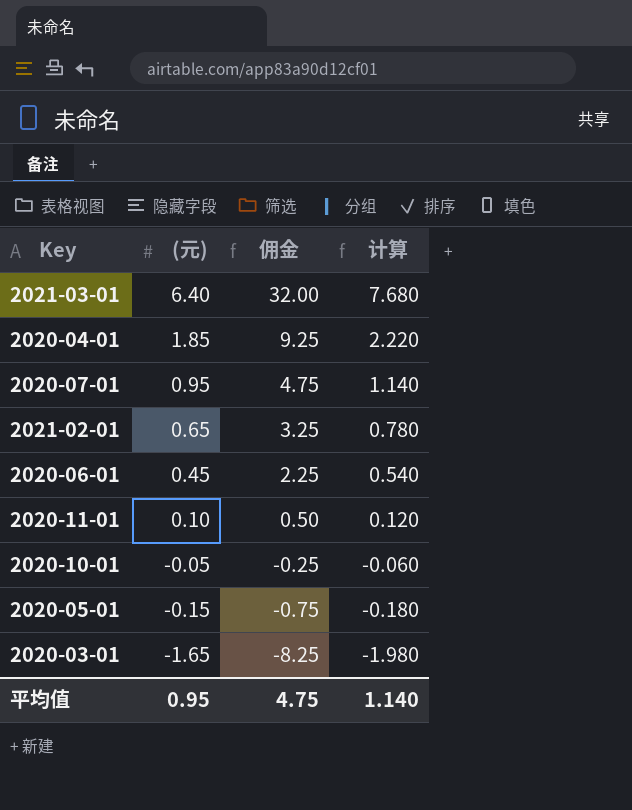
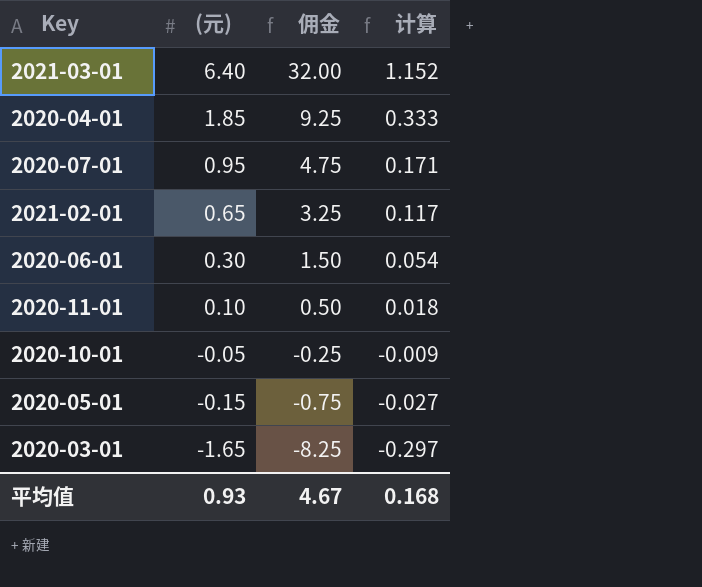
column 计算 | formula: [(元)] * 1.2 -> [(元)] * 0.18
2020-06-01 | (元): 0.45 -> 0.30
2020-06-01 | 佣金: 2.25 -> 1.50
平均值 | (元): 0.95 -> 0.93
平均值 | 佣金: 4.75 -> 4.67
平均值 | 计算: 1.140 -> 0.168

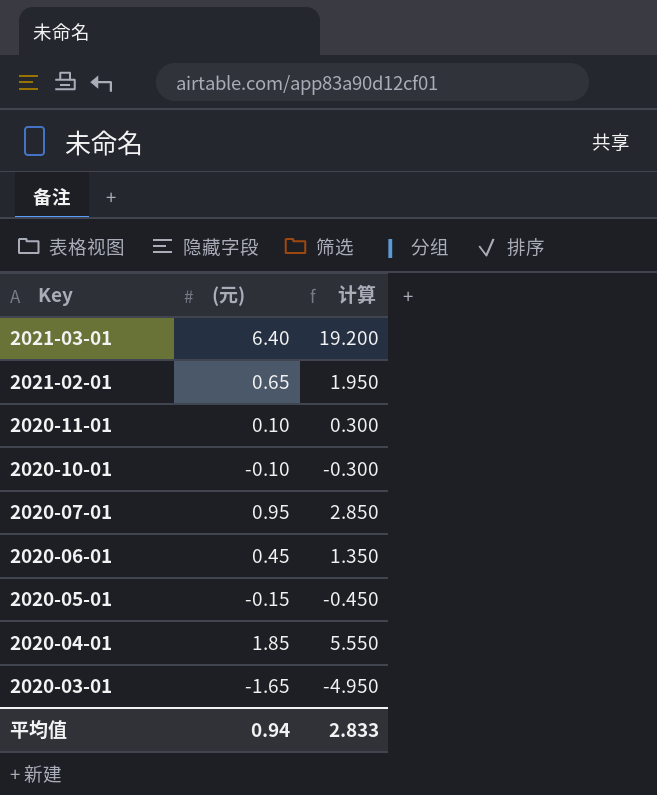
row order: (元) descending -> Key descending
column 佣金 | formula: [(元)] * 5 -> none
column 计算 | formula: [(元)] * 0.18 -> [(元)] * 3
2020-10-01 | (元): -0.05 -> -0.10
2020-06-01 | (元): 0.30 -> 0.45
平均值 | (元): 0.93 -> 0.94
平均值 | 计算: 0.168 -> 2.833

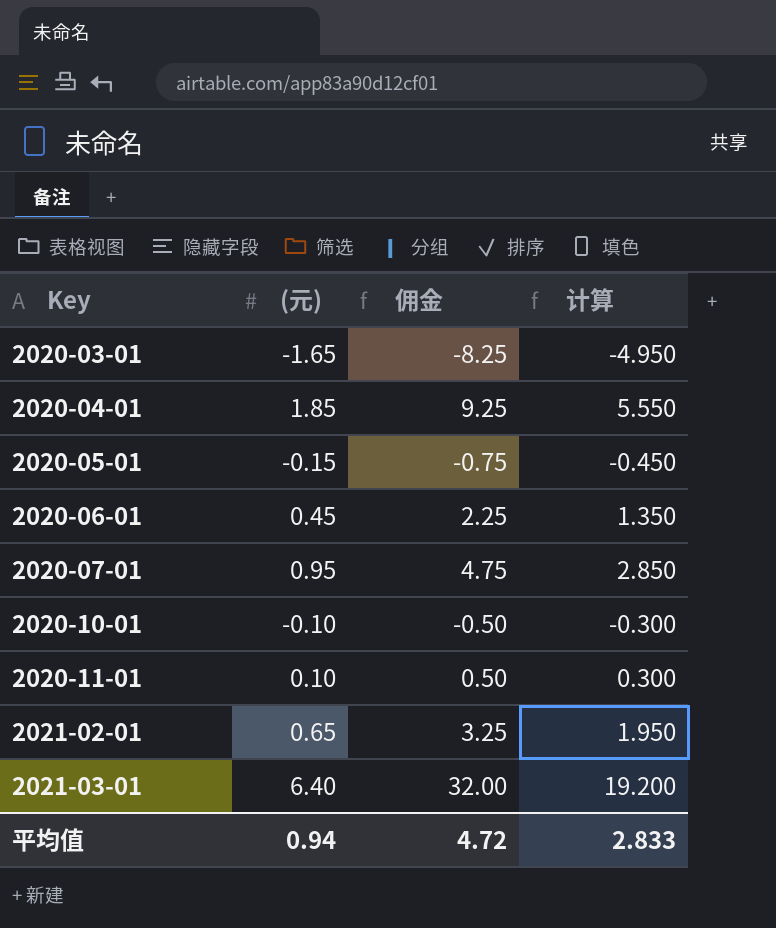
row order: Key descending -> Key ascending
column 佣金 | formula: none -> [(元)] * 5

